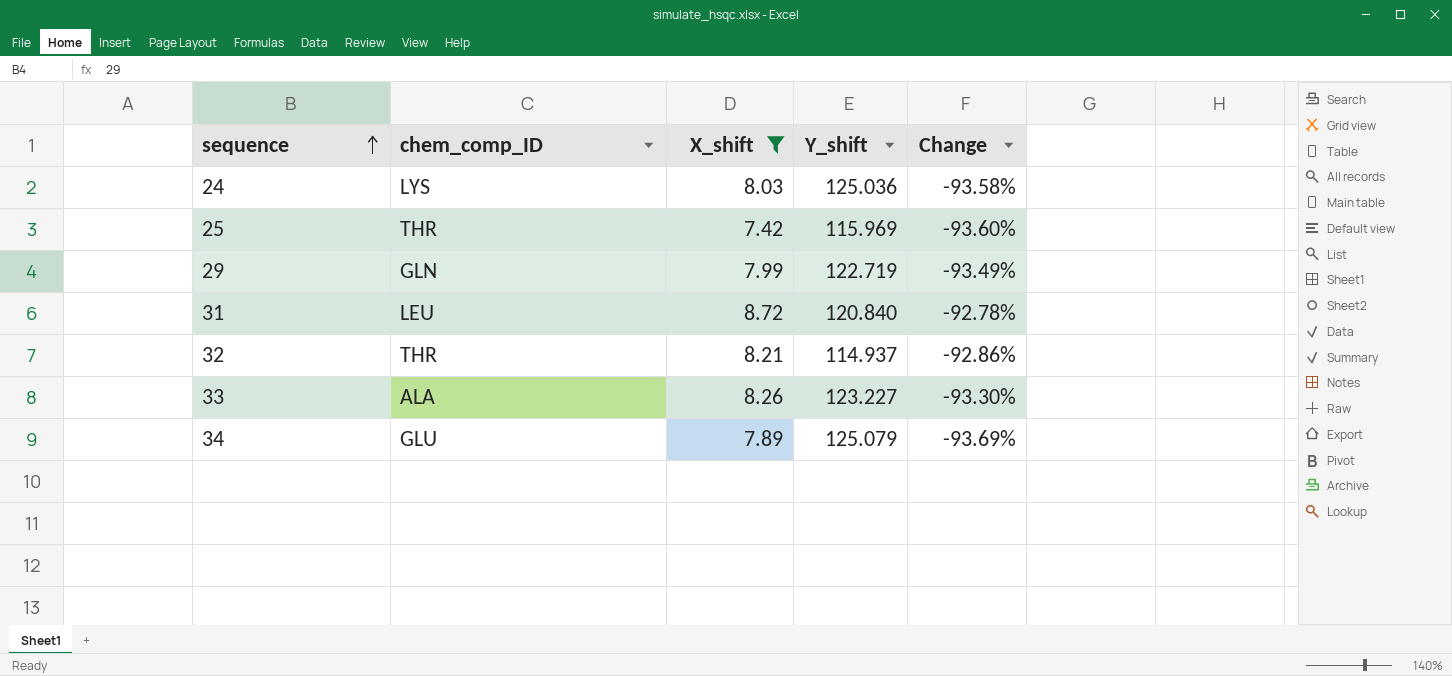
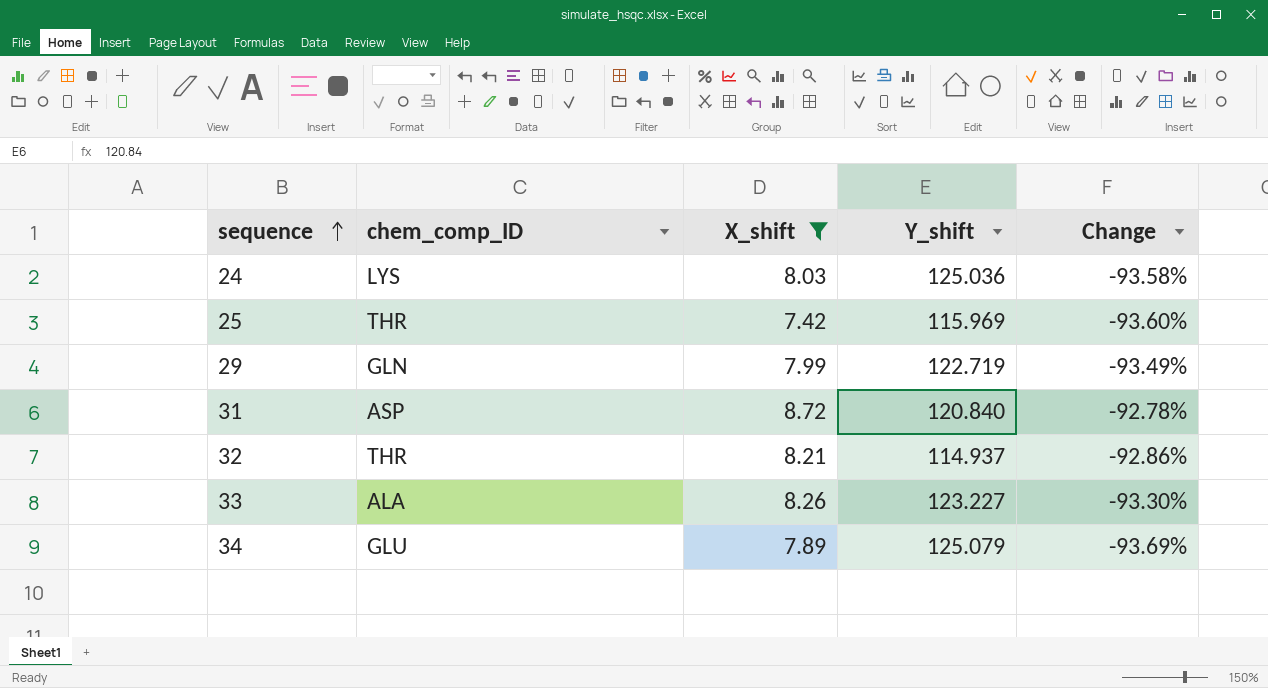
31 | chem_comp_ID: LEU -> ASP

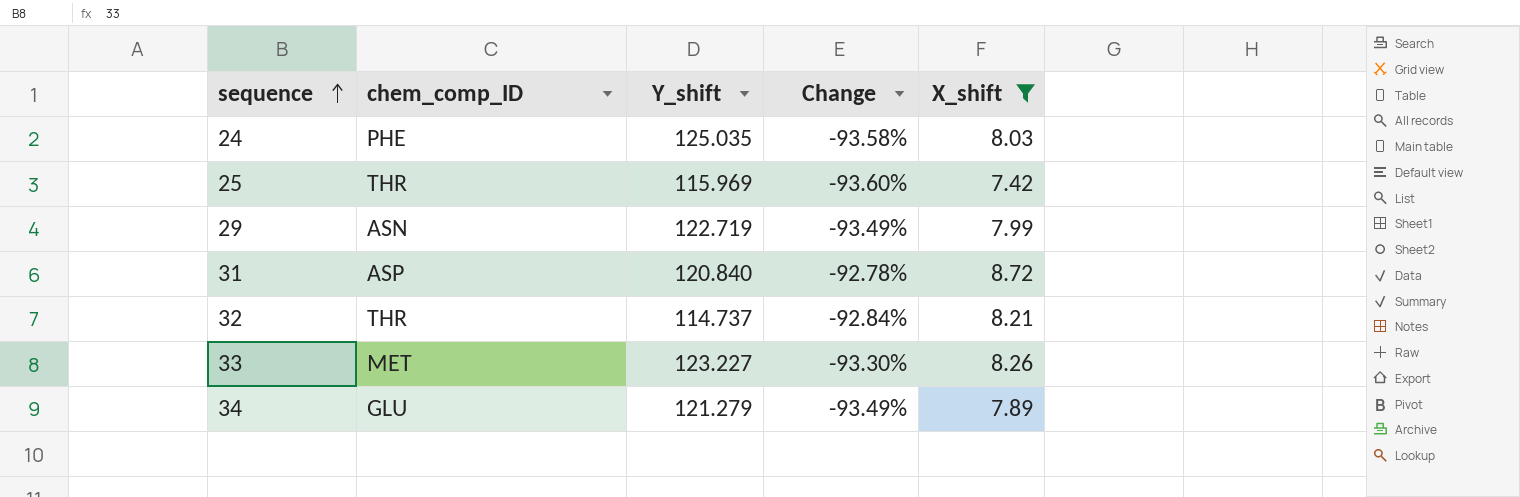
column X_shift | position: 3 -> 5
24 | chem_comp_ID: LYS -> PHE
24 | Y_shift: 125.036 -> 125.035
29 | chem_comp_ID: GLN -> ASN
32 | Y_shift: 114.937 -> 114.737
32 | Change: -92.86% -> -92.84%
33 | chem_comp_ID: ALA -> MET
34 | Y_shift: 125.079 -> 121.279
34 | Change: -93.69% -> -93.49%

